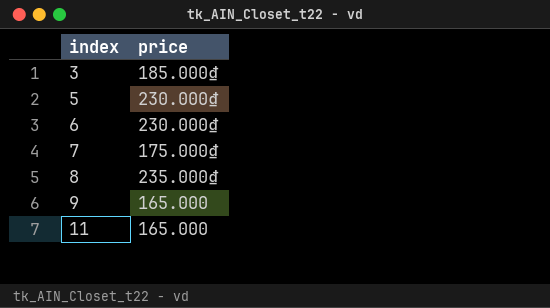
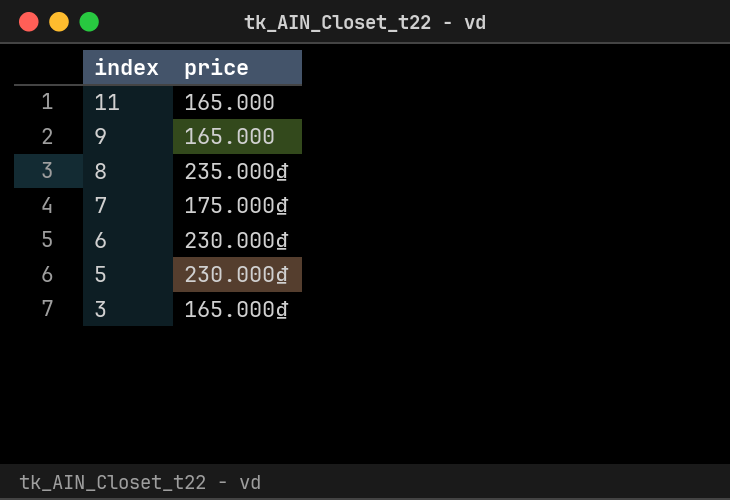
row order: index ascending -> index descending
3 | price: 185.000₫ -> 165.000₫

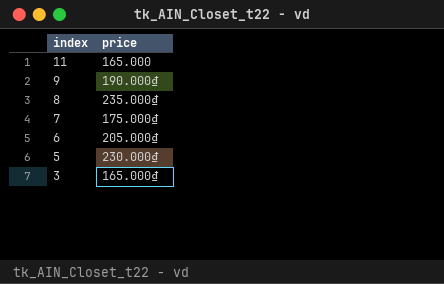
9 | price: 165.000 -> 190.000₫
6 | price: 230.000₫ -> 205.000₫

